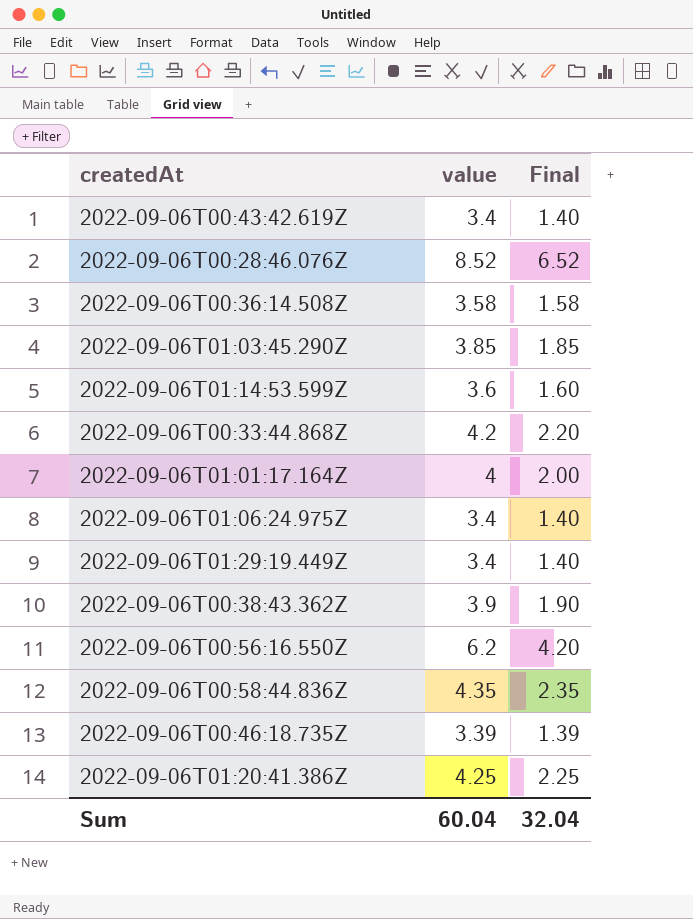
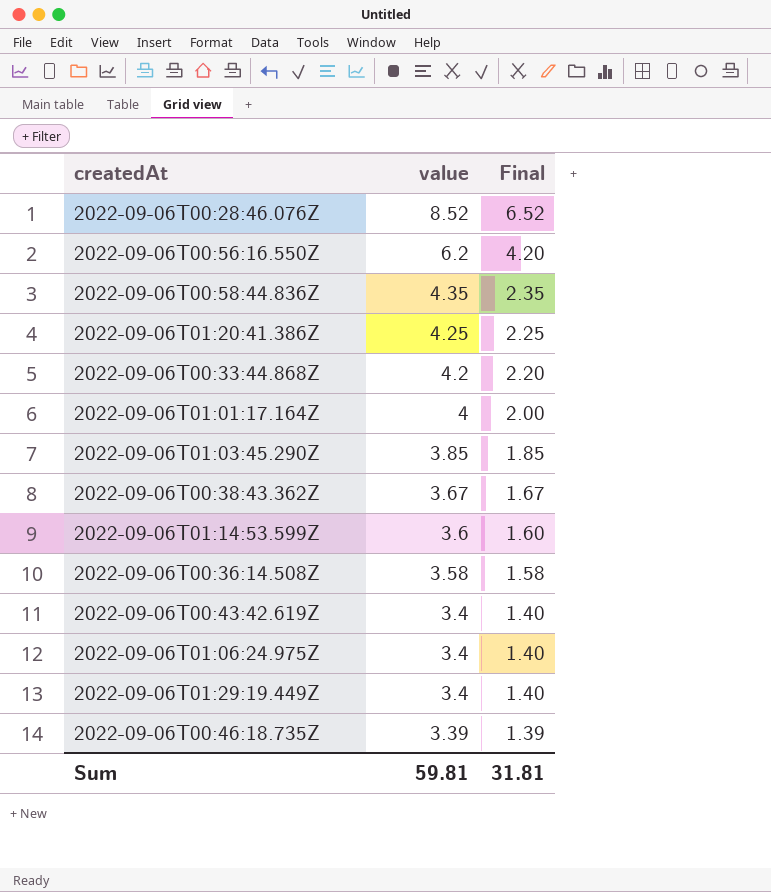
row order: none -> value descending
2022-09-06T00:38:43.362Z | value: 3.9 -> 3.67
2022-09-06T00:38:43.362Z | Final: 1.90 -> 1.67
Sum | value: 60.04 -> 59.81
Sum | Final: 32.04 -> 31.81

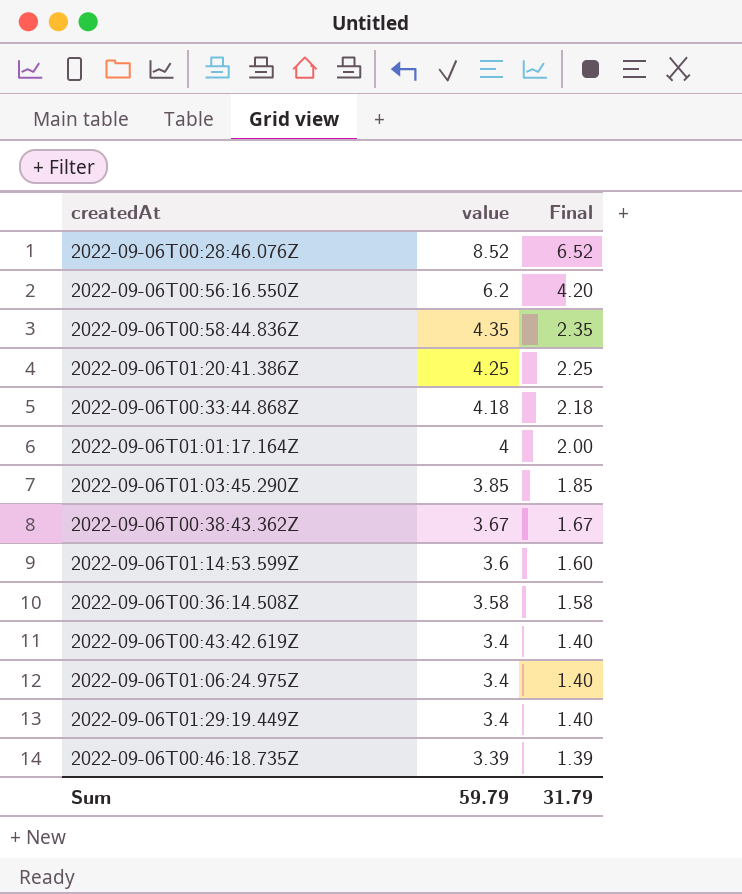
2022-09-06T00:33:44.868Z | value: 4.2 -> 4.18
2022-09-06T00:33:44.868Z | Final: 2.20 -> 2.18
Sum | value: 59.81 -> 59.79
Sum | Final: 31.81 -> 31.79

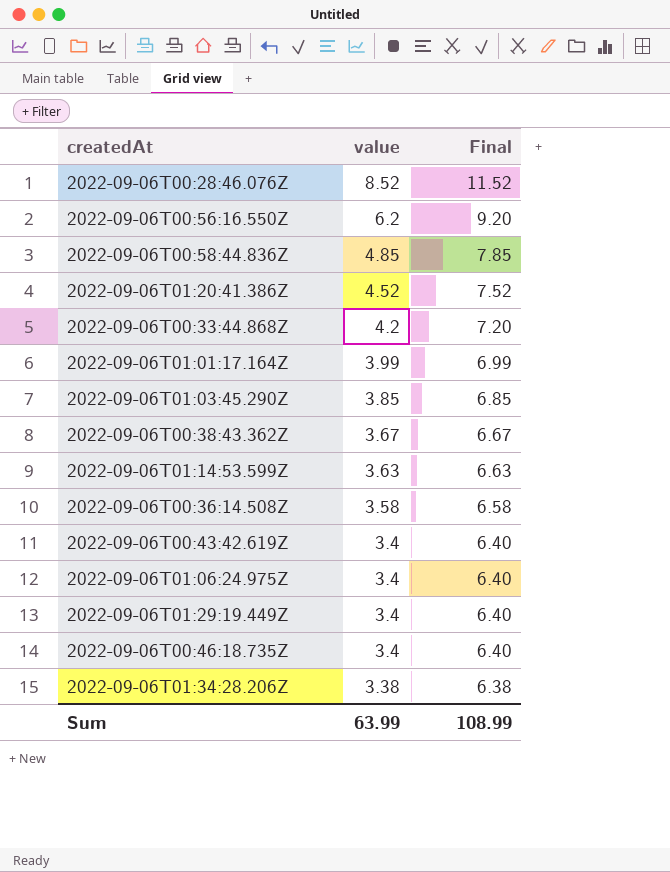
column Final | formula: [value] - 2 -> [value] + 3
2022-09-06T00:58:44.836Z | value: 4.35 -> 4.85
2022-09-06T01:20:41.386Z | value: 4.25 -> 4.52
2022-09-06T00:33:44.868Z | value: 4.18 -> 4.2
2022-09-06T01:01:17.164Z | value: 4 -> 3.99
2022-09-06T01:14:53.599Z | value: 3.6 -> 3.63
2022-09-06T00:46:18.735Z | value: 3.39 -> 3.4
row 2022-09-06T01:34:28.206Z: none -> 3.38 | 6.38
Sum | value: 59.79 -> 63.99
Sum | Final: 31.79 -> 108.99

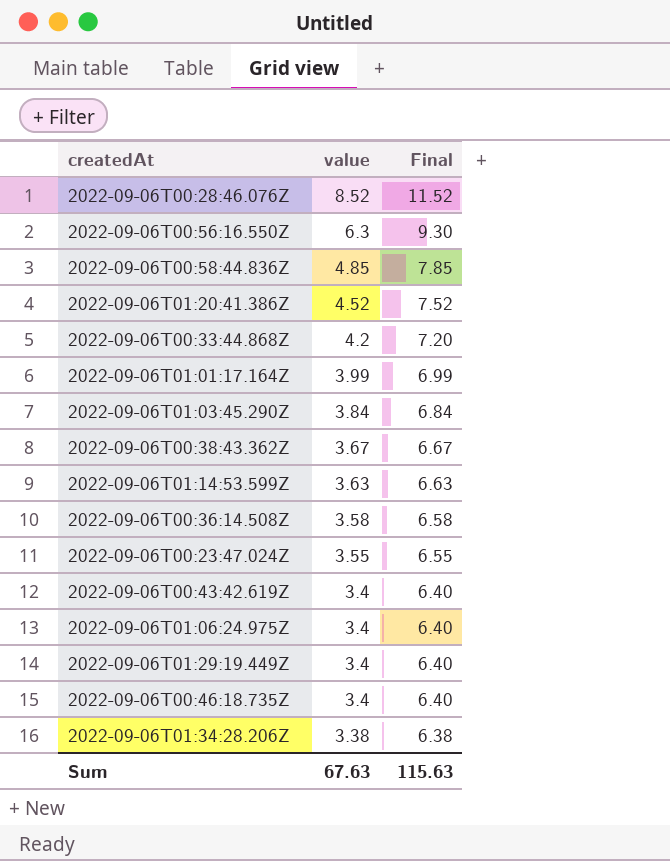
2022-09-06T00:56:16.550Z | value: 6.2 -> 6.3
2022-09-06T00:56:16.550Z | Final: 9.20 -> 9.30
2022-09-06T01:03:45.290Z | value: 3.85 -> 3.84
2022-09-06T01:03:45.290Z | Final: 6.85 -> 6.84
row 2022-09-06T00:23:47.024Z: none -> 3.55 | 6.55
Sum | value: 63.99 -> 67.63
Sum | Final: 108.99 -> 115.63

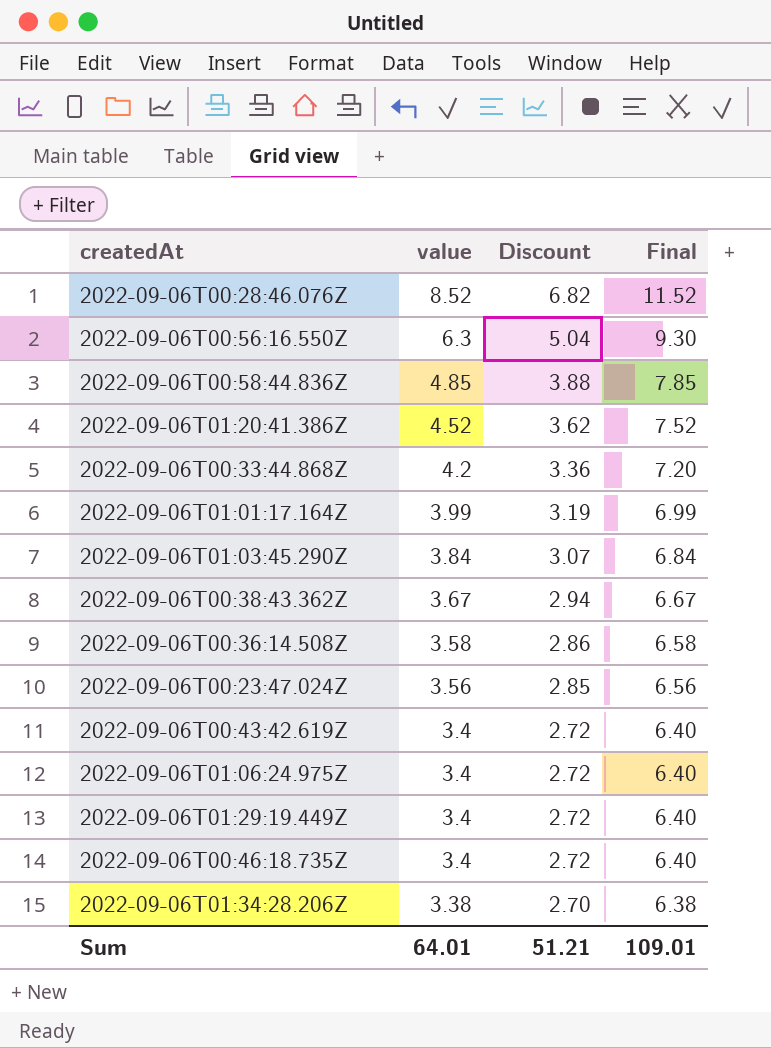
column Discount | formula: none -> [value] * 0.8
row 2022-09-06T01:14:53.599Z: 3.63 | 6.63 -> none
2022-09-06T00:23:47.024Z | value: 3.55 -> 3.56
2022-09-06T00:23:47.024Z | Final: 6.55 -> 6.56
Sum | value: 67.63 -> 64.01
Sum | Final: 115.63 -> 109.01

